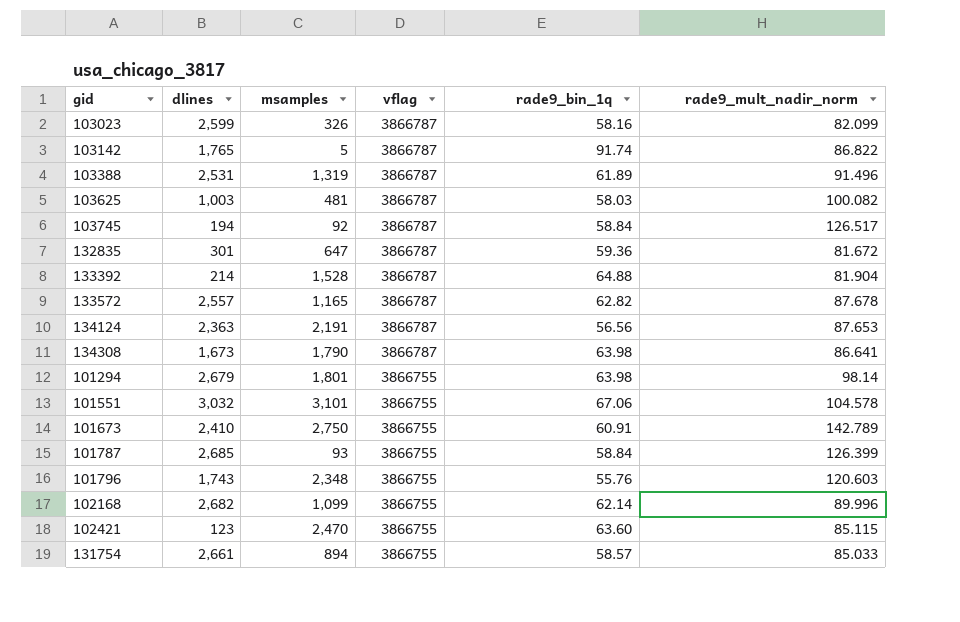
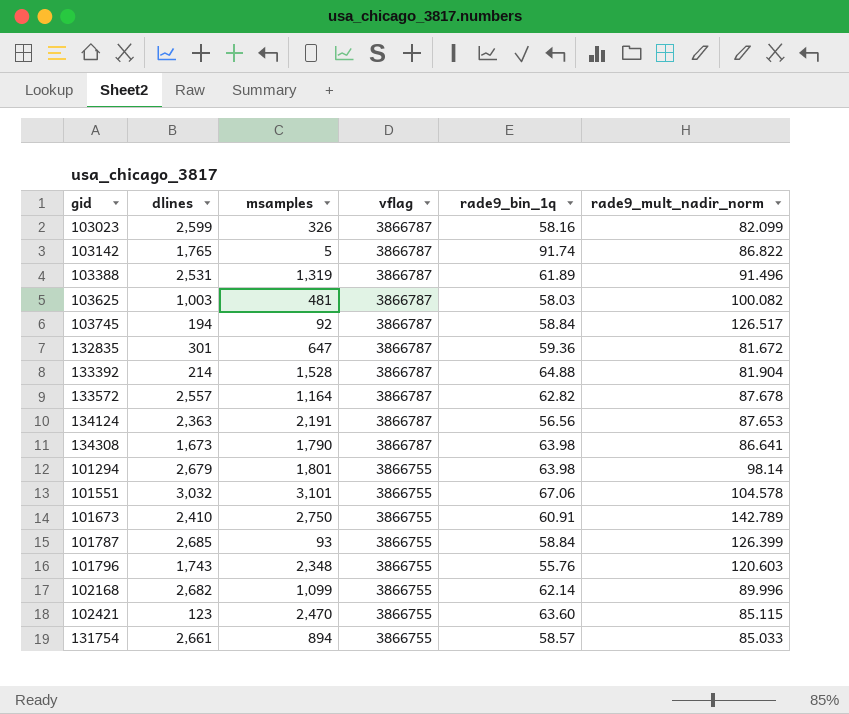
133572 | msamples: 1,165 -> 1,164

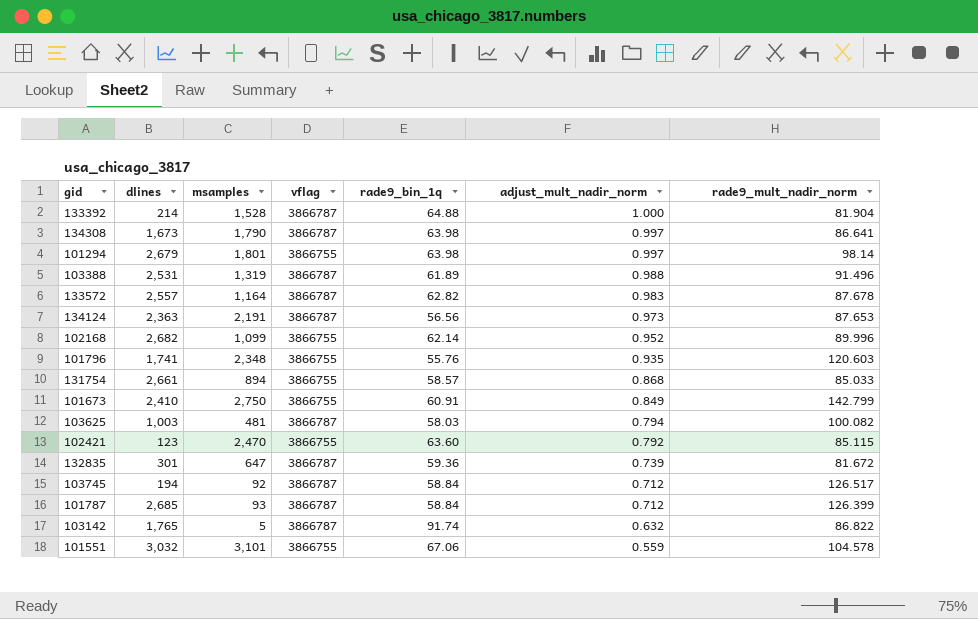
row order: vflag descending -> adjust_mult_nadir_norm descending
column adjust_mult_nadir_norm | position: none -> 6
row 103023: 2,599 | 326 | 3866787 | 58.16 | 82.099 -> none
101796 | dlines: 1,743 -> 1,741
101673 | rade9_mult_nadir_norm: 142.789 -> 142.799
101787 | vflag: 3866755 -> 3866787

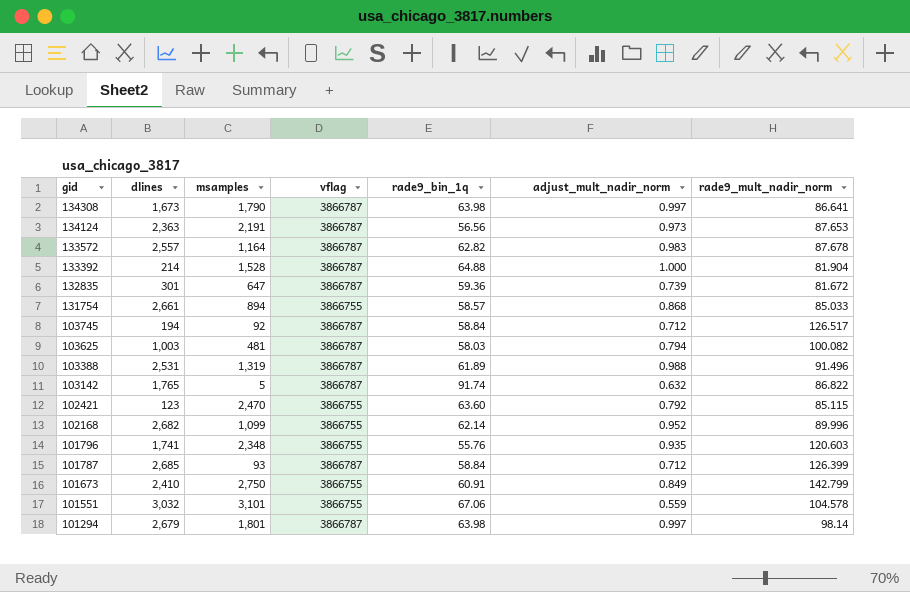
row order: adjust_mult_nadir_norm descending -> gid descending
101294 | vflag: 3866755 -> 3866787

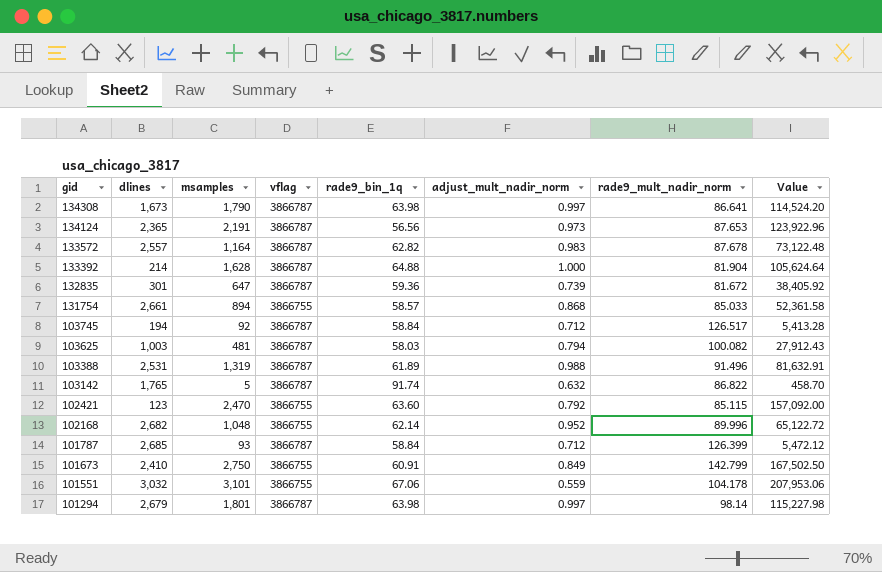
column Value | formula: none -> [msamples] * [rade9_bin_1q]
row 101796: 1,741 | 2,348 | 3866755 | 55.76 | 0.935 | 120.603 -> none
134124 | dlines: 2,363 -> 2,365
133392 | msamples: 1,528 -> 1,628
102168 | msamples: 1,099 -> 1,048
101551 | rade9_mult_nadir_norm: 104.578 -> 104.178

